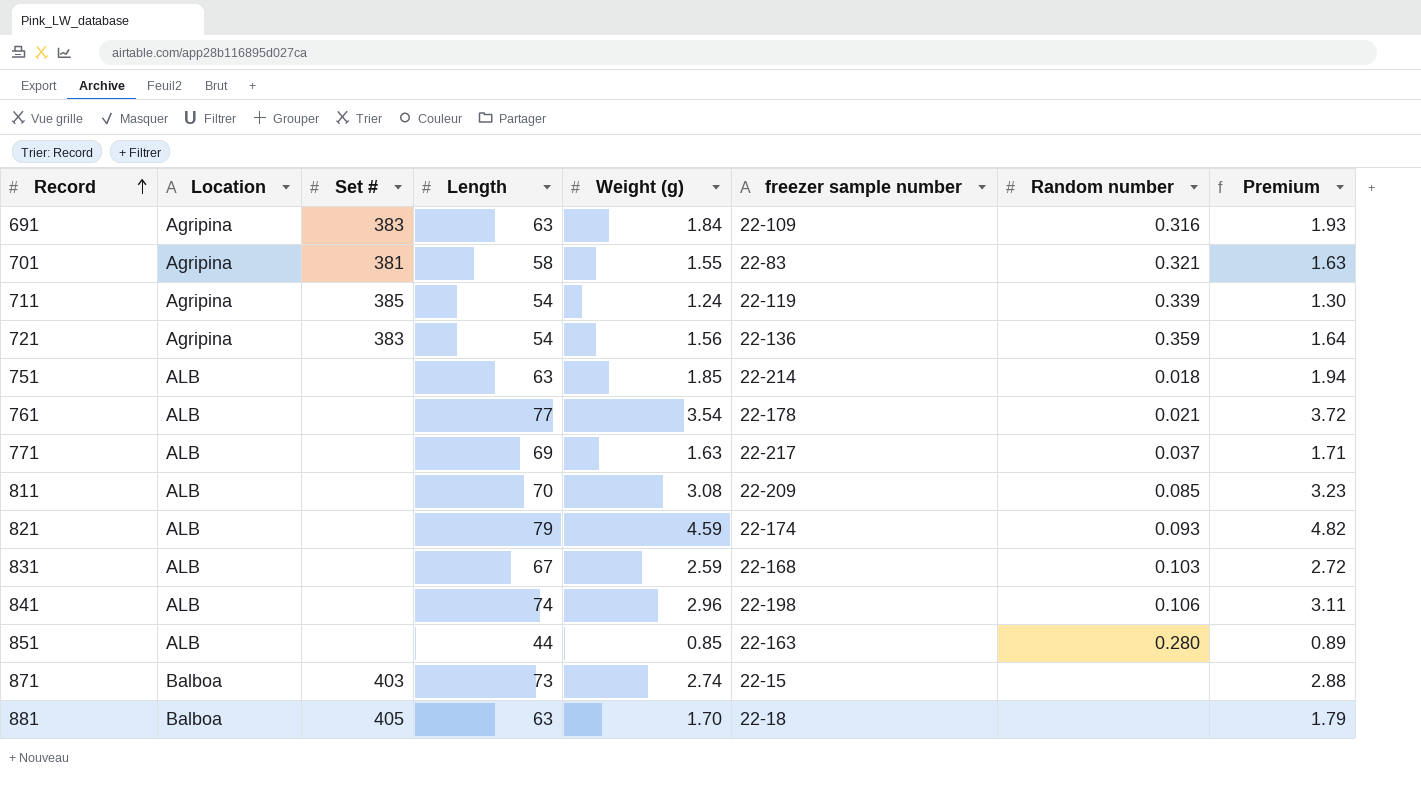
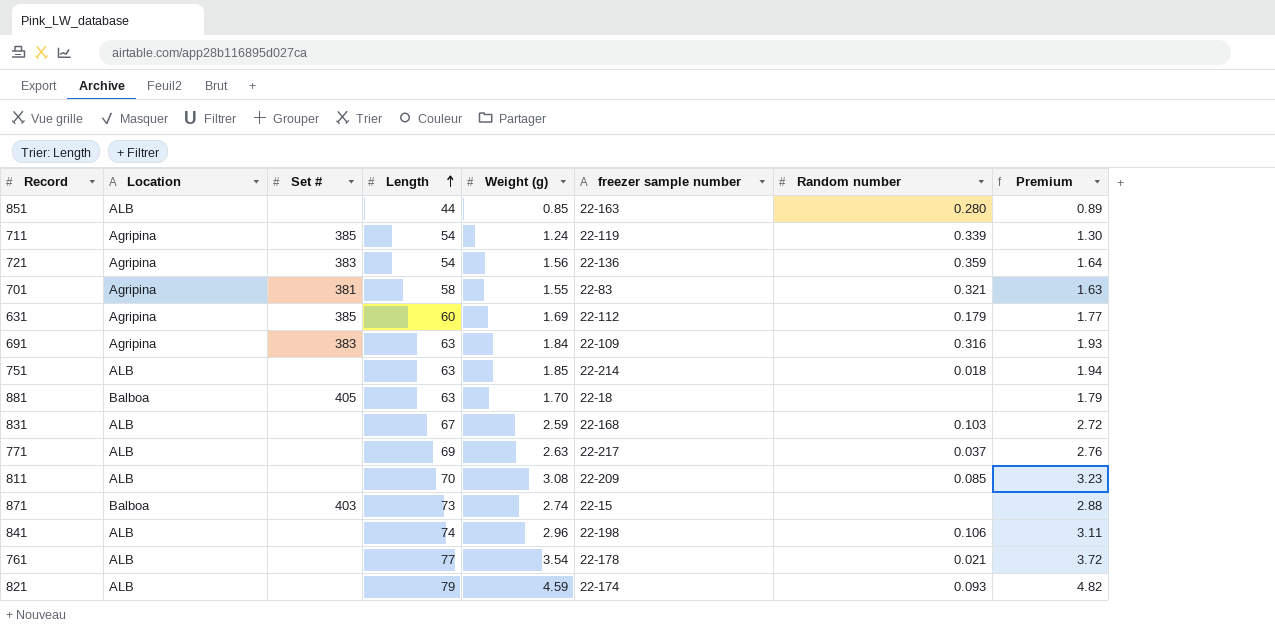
row order: Record ascending -> Length ascending
row 631: none -> Agripina | 385 | 60 | 1.69 | 22-112 | 0.179 | 1.77
771 | Weight (g): 1.63 -> 2.63
771 | Premium: 1.71 -> 2.76

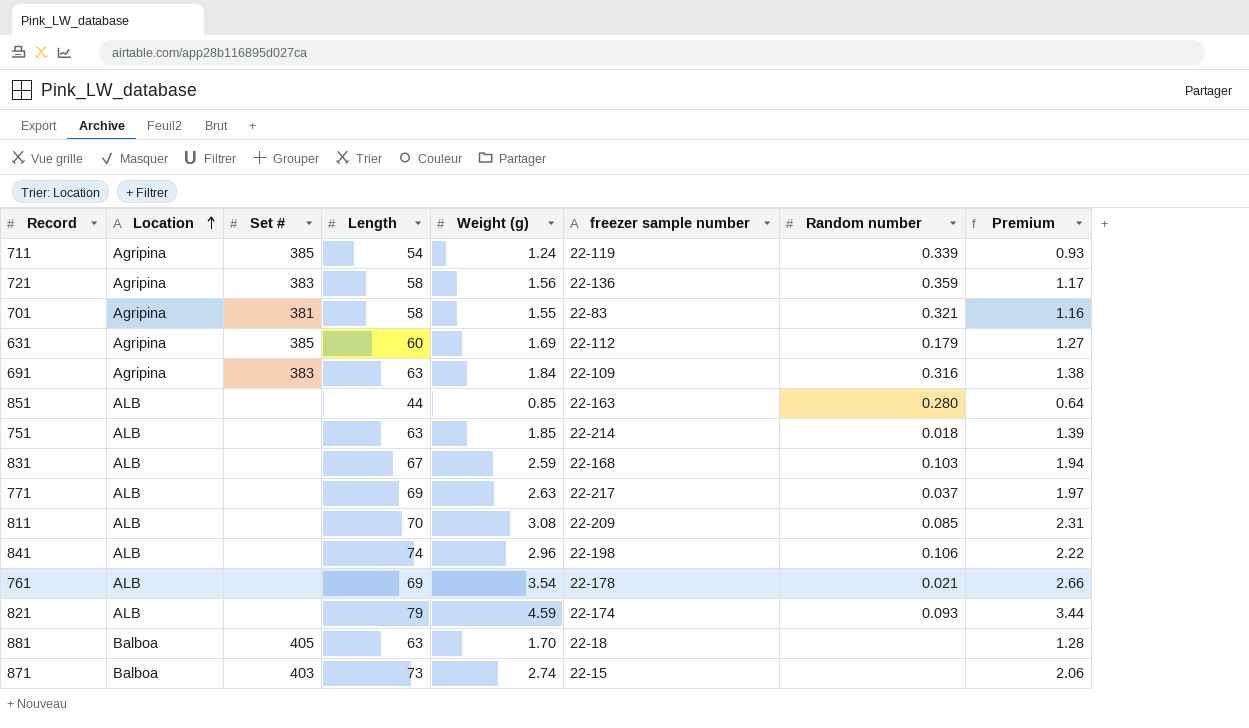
row order: Length ascending -> Location ascending
column Premium | formula: [Weight (g)] * 1.05 -> [Weight (g)] * 0.75
721 | Length: 54 -> 58
761 | Length: 77 -> 69

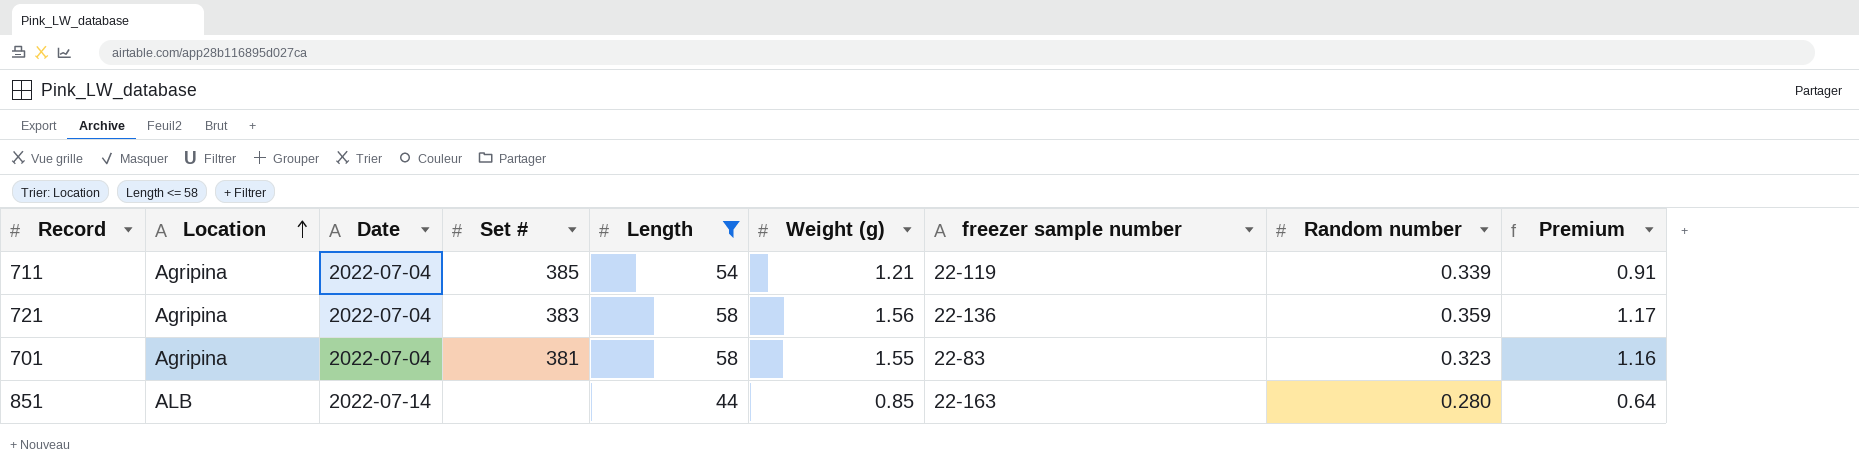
filter: none -> Length <= 58
column Date | position: none -> 3
711 | Weight (g): 1.24 -> 1.21
711 | Premium: 0.93 -> 0.91
701 | Random number: 0.321 -> 0.323

